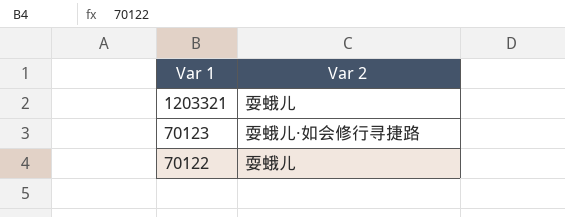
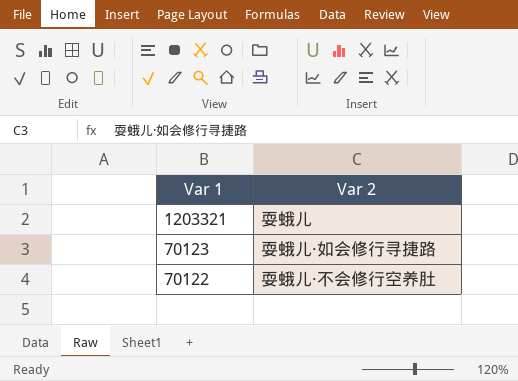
70122 | Var 2: 耍蛾儿 -> 耍蛾儿·不会修行空养肚

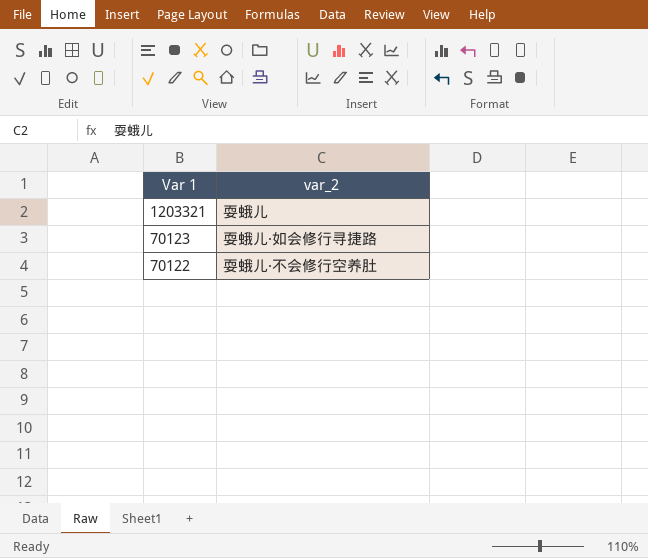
column name: Var 2 -> var_2

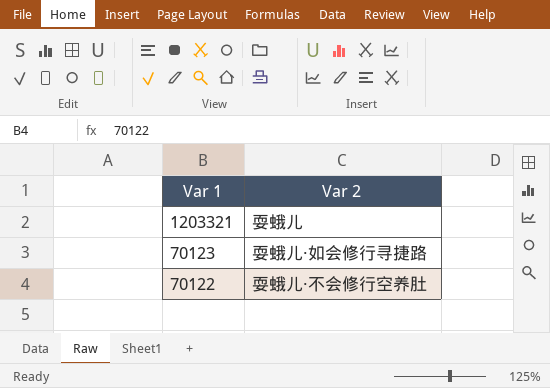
column name: var_2 -> Var 2

